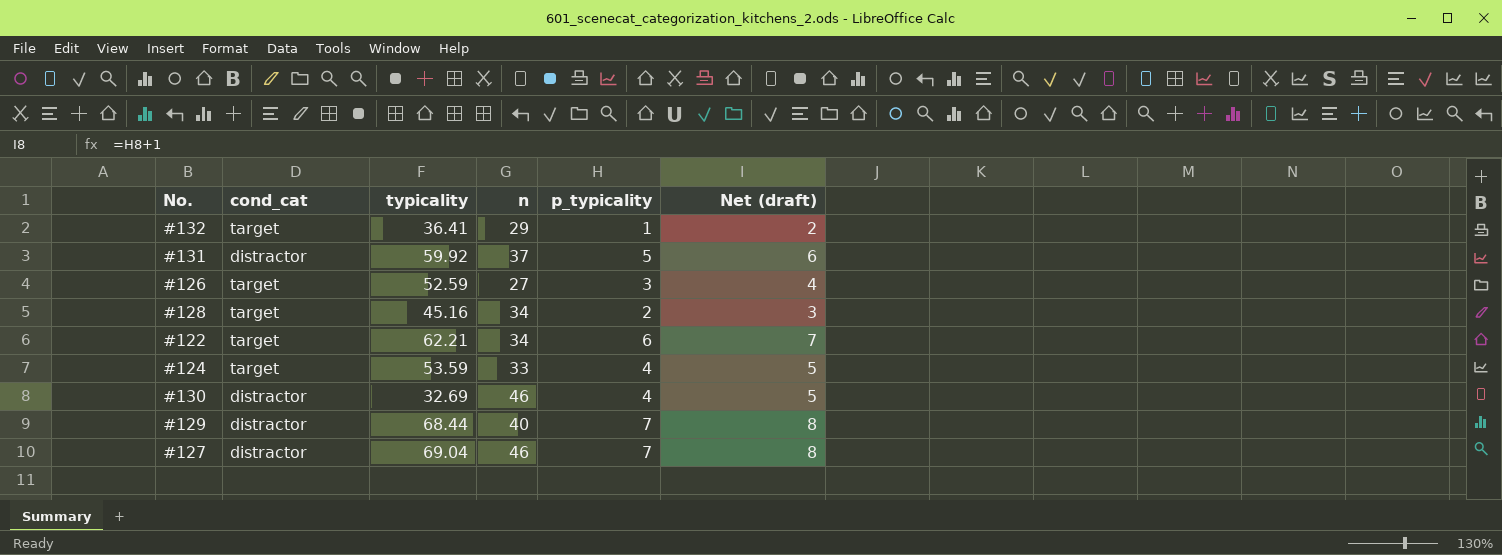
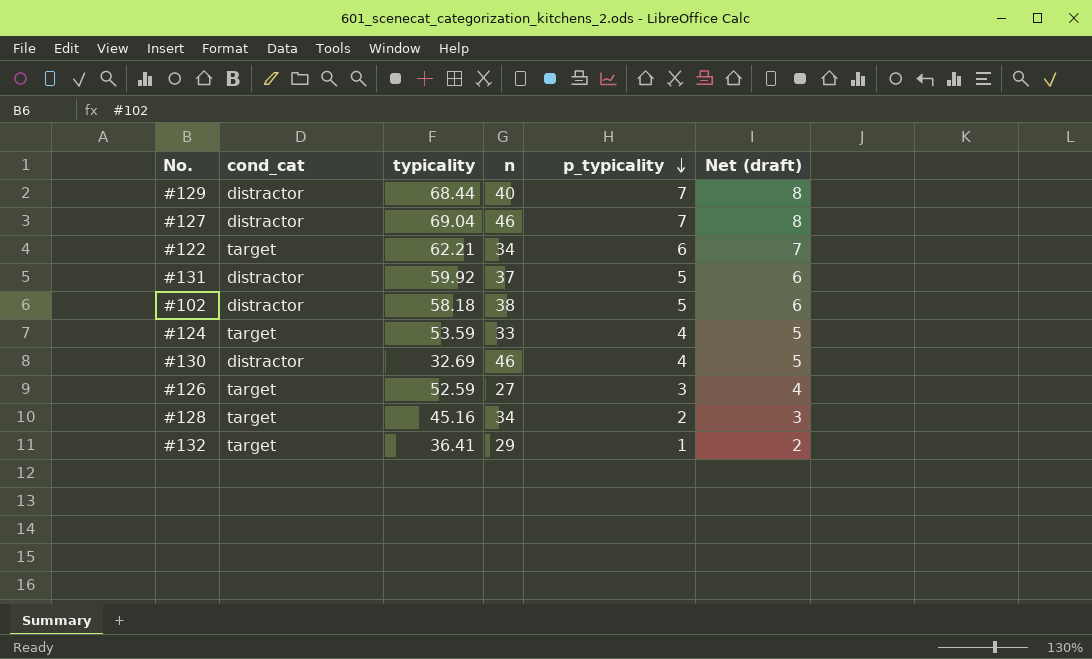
row order: none -> p_typicality descending
row #102: none -> distractor | 58.18 | 38 | 5 | 6

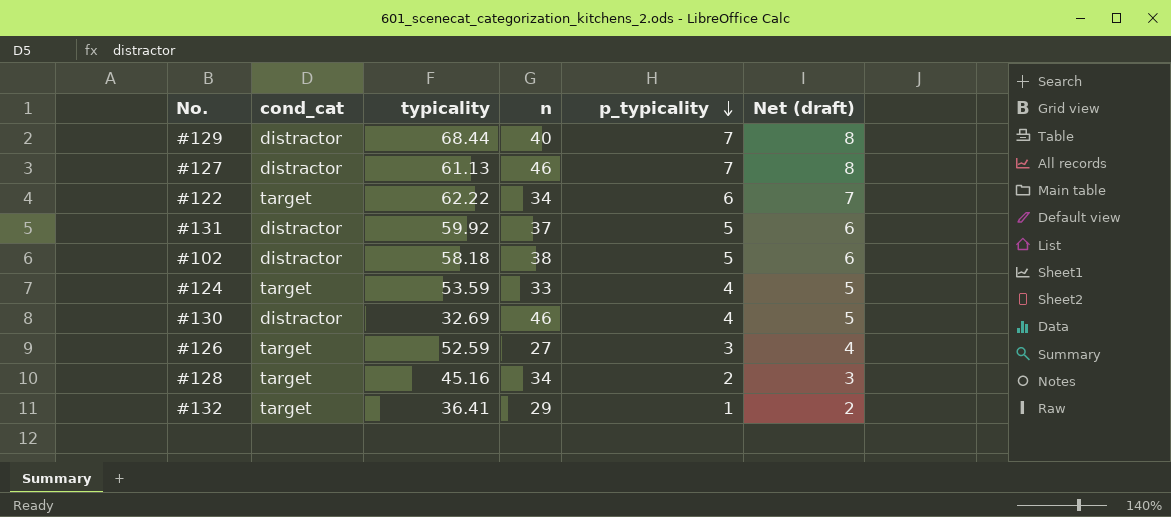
#127 | typicality: 69.04 -> 61.13
#122 | typicality: 62.21 -> 62.22

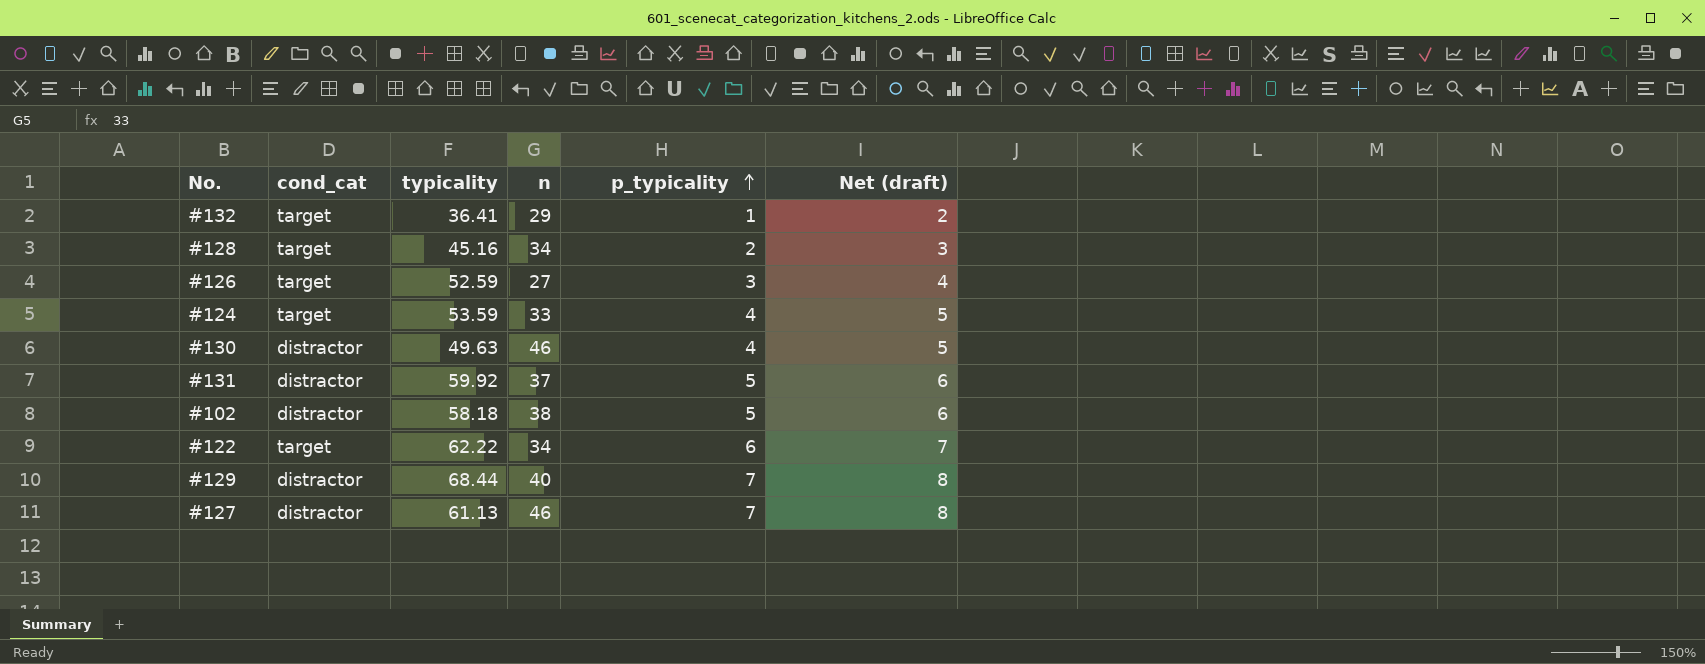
row order: p_typicality descending -> p_typicality ascending
#130 | typicality: 32.69 -> 49.63

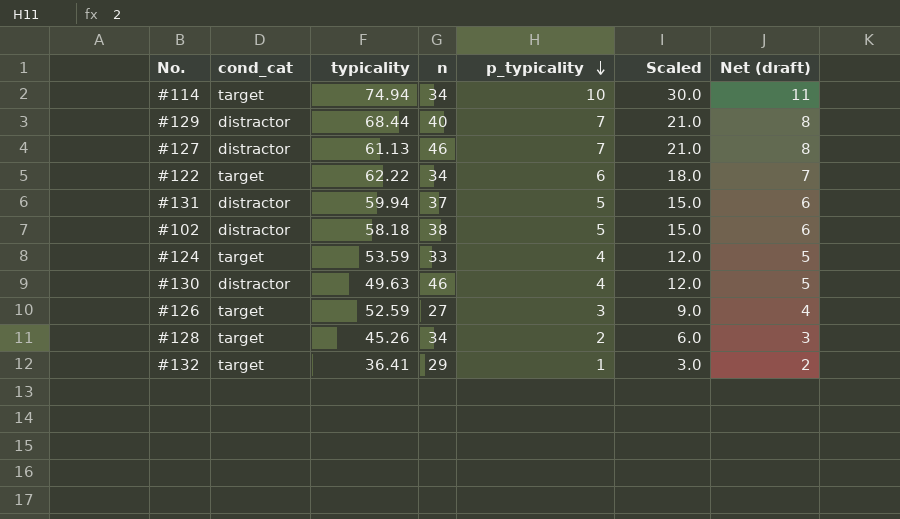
row order: p_typicality ascending -> p_typicality descending
column Scaled | formula: none -> [p_typicality] * 3
row #114: none -> target | 74.94 | 34 | 10 | 30.0 | 11
#131 | typicality: 59.92 -> 59.94
#128 | typicality: 45.16 -> 45.26

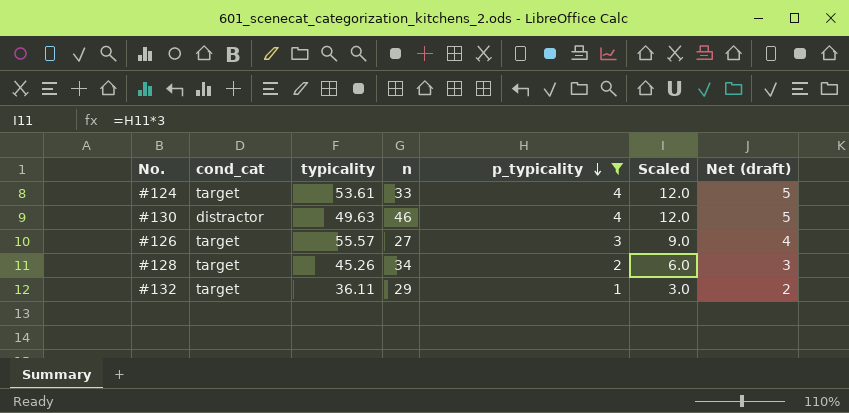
filter: none -> p_typicality <= 4
#124 | typicality: 53.59 -> 53.61
#126 | typicality: 52.59 -> 55.57
#132 | typicality: 36.41 -> 36.11

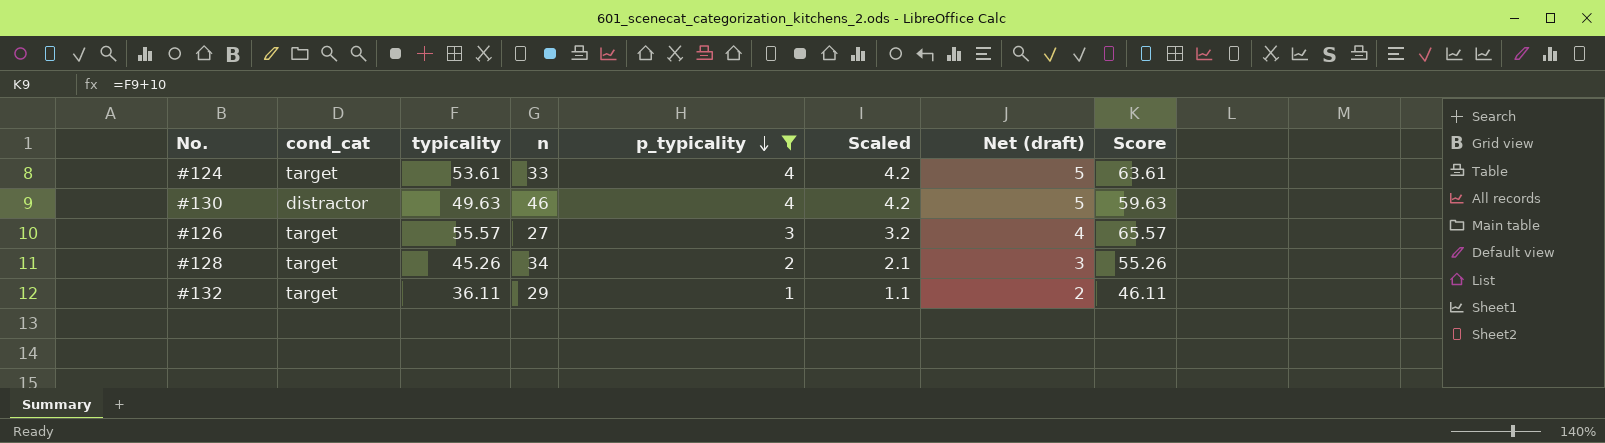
column Scaled | formula: [p_typicality] * 3 -> [p_typicality] * 1.05
column Score | formula: none -> [typicality] + 10

